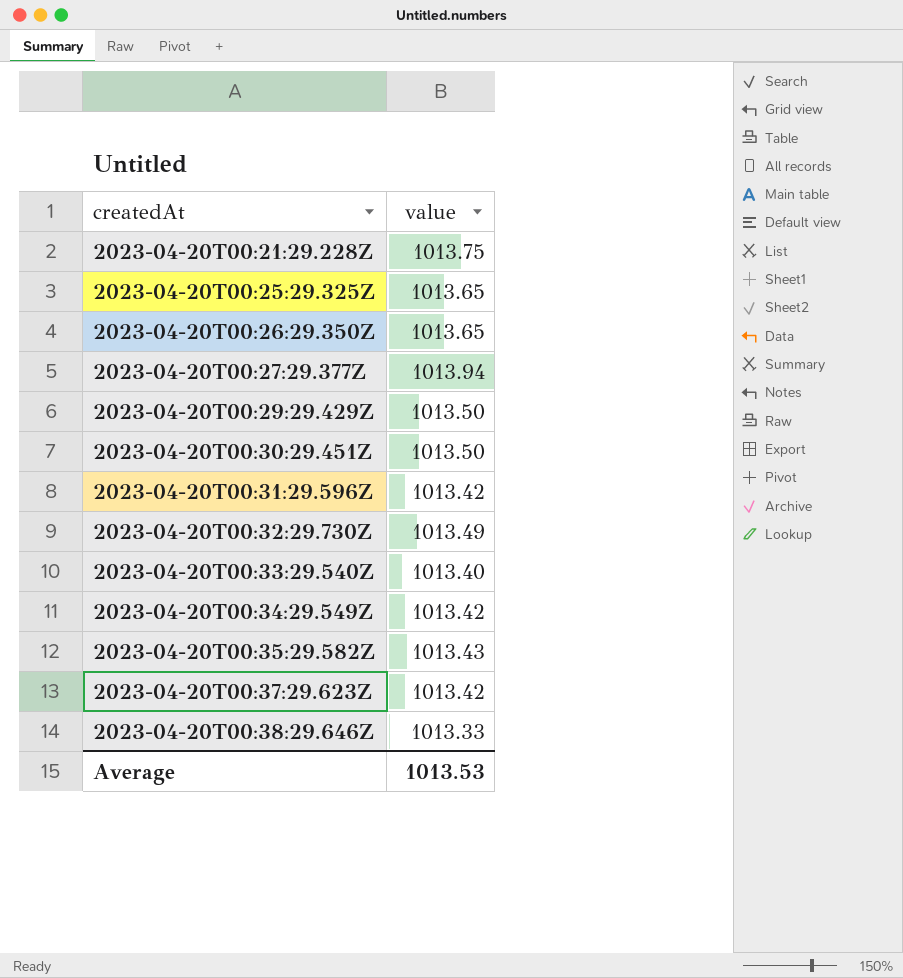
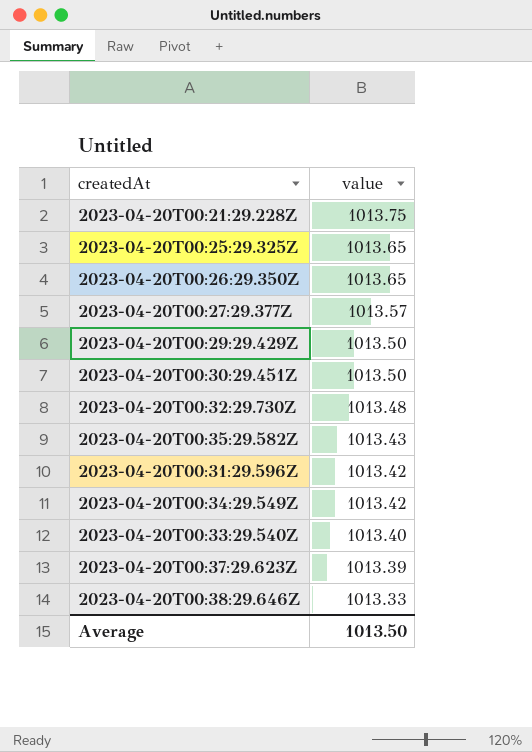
row order: createdAt ascending -> value descending
2023-04-20T00:27:29.377Z | value: 1013.94 -> 1013.57
2023-04-20T00:32:29.730Z | value: 1013.49 -> 1013.48
2023-04-20T00:37:29.623Z | value: 1013.42 -> 1013.39
Average | value: 1013.53 -> 1013.50

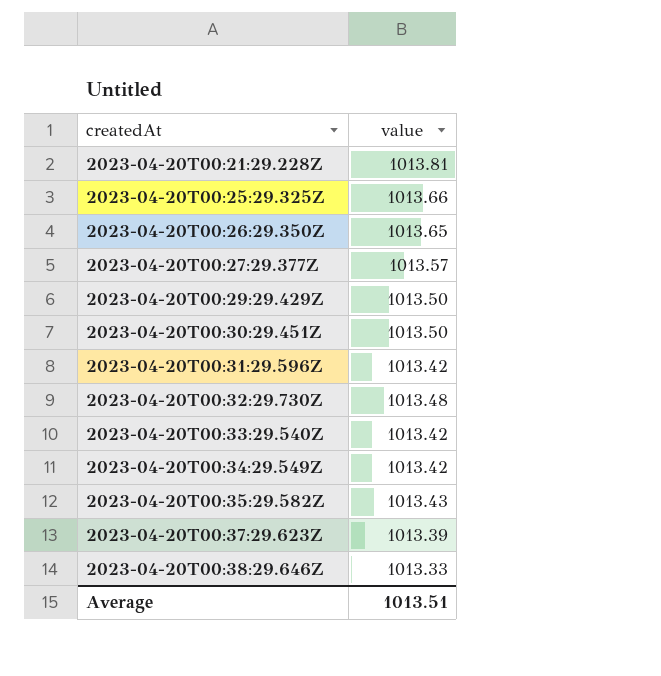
row order: value descending -> createdAt ascending
2023-04-20T00:21:29.228Z | value: 1013.75 -> 1013.81
2023-04-20T00:25:29.325Z | value: 1013.65 -> 1013.66
2023-04-20T00:33:29.540Z | value: 1013.40 -> 1013.42
Average | value: 1013.50 -> 1013.51

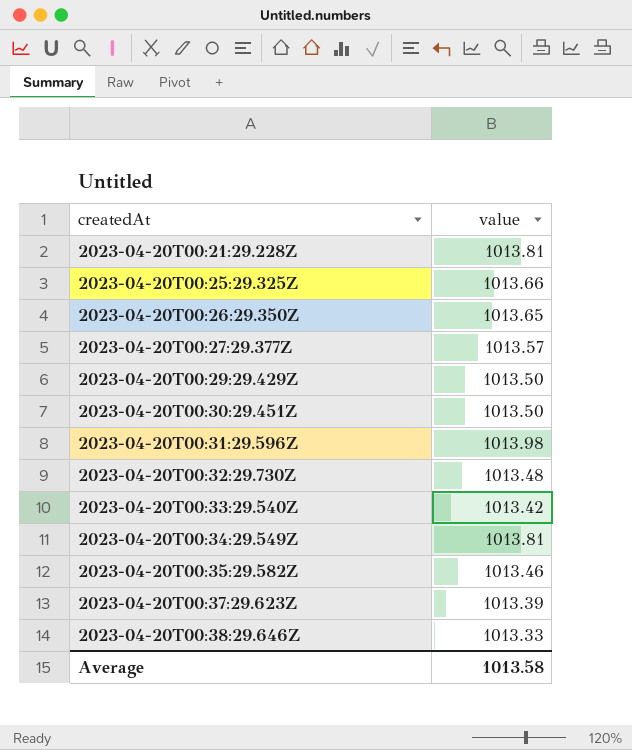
2023-04-20T00:31:29.596Z | value: 1013.42 -> 1013.98
2023-04-20T00:34:29.549Z | value: 1013.42 -> 1013.81
2023-04-20T00:35:29.582Z | value: 1013.43 -> 1013.46
Average | value: 1013.51 -> 1013.58

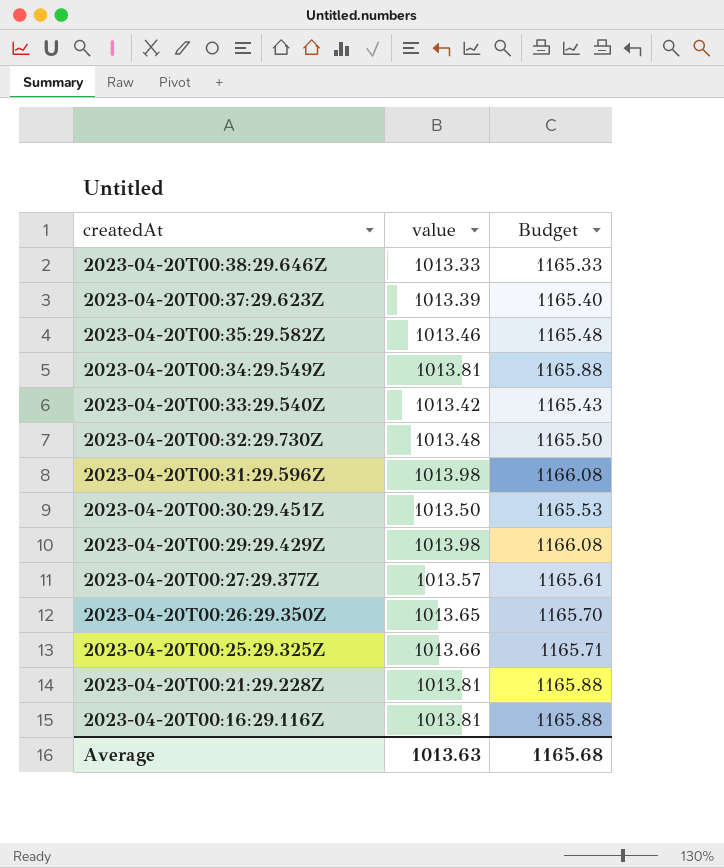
row order: createdAt ascending -> createdAt descending
column Budget | formula: none -> [value] * 1.15
2023-04-20T00:29:29.429Z | value: 1013.50 -> 1013.98
row 2023-04-20T00:16:29.116Z: none -> 1013.81 | 1165.88
Average | value: 1013.58 -> 1013.63

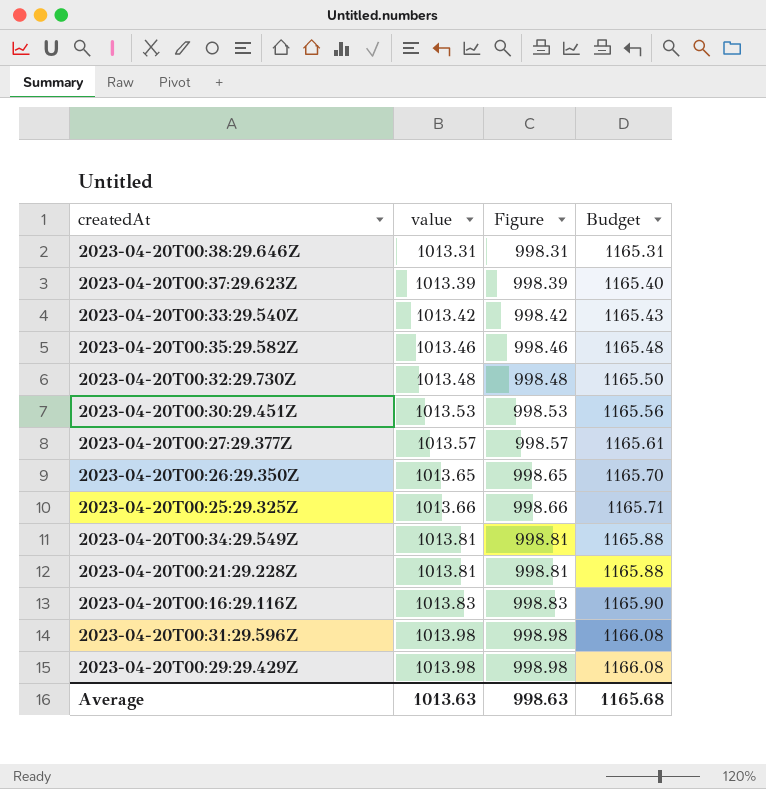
row order: createdAt descending -> value ascending
column Figure | formula: none -> [value] - 15
2023-04-20T00:38:29.646Z | value: 1013.33 -> 1013.31
2023-04-20T00:38:29.646Z | Budget: 1165.33 -> 1165.31
2023-04-20T00:30:29.451Z | value: 1013.50 -> 1013.53
2023-04-20T00:30:29.451Z | Budget: 1165.53 -> 1165.56
2023-04-20T00:16:29.116Z | value: 1013.81 -> 1013.83
2023-04-20T00:16:29.116Z | Budget: 1165.88 -> 1165.90

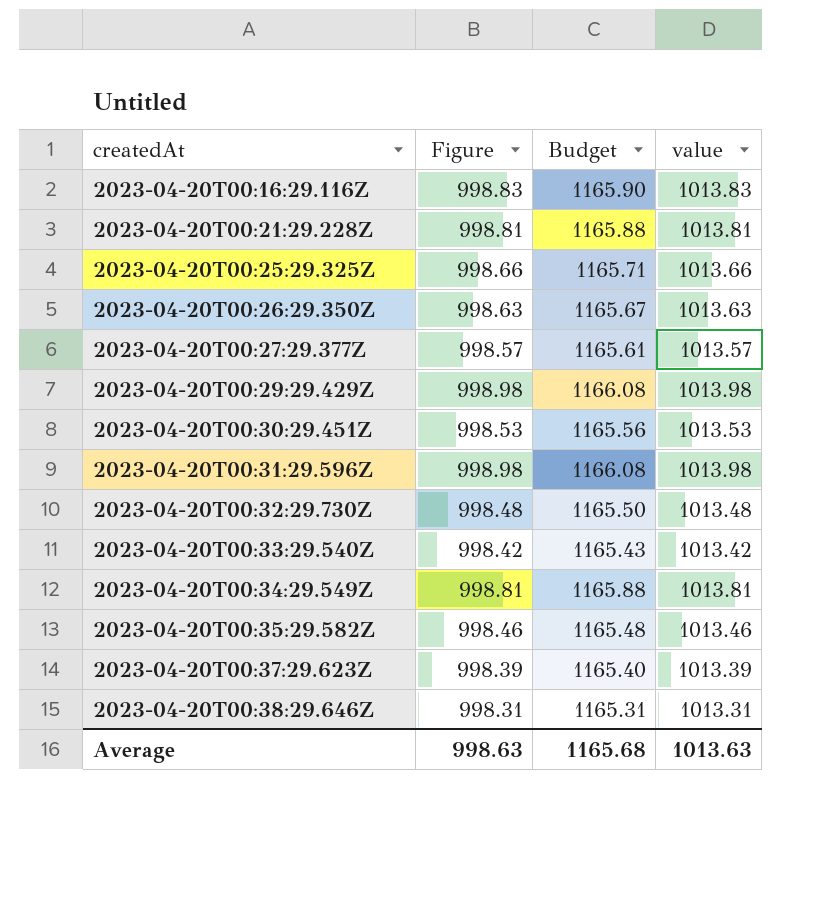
row order: value ascending -> createdAt ascending
column value | position: 2 -> 4
2023-04-20T00:26:29.350Z | Figure: 998.65 -> 998.63
2023-04-20T00:26:29.350Z | Budget: 1165.70 -> 1165.67
2023-04-20T00:26:29.350Z | value: 1013.65 -> 1013.63

